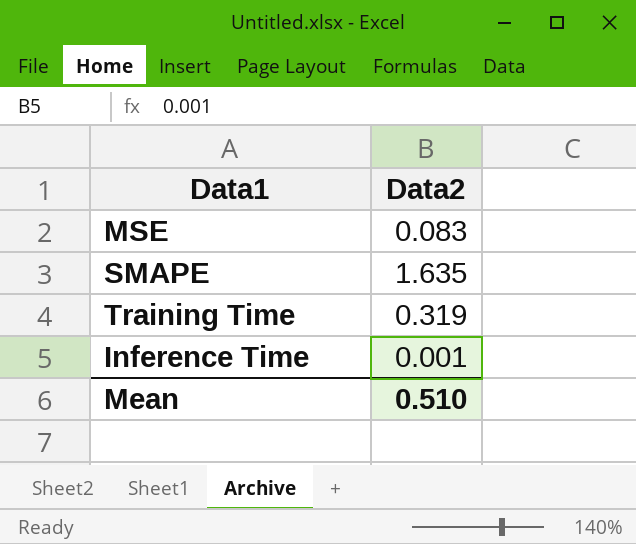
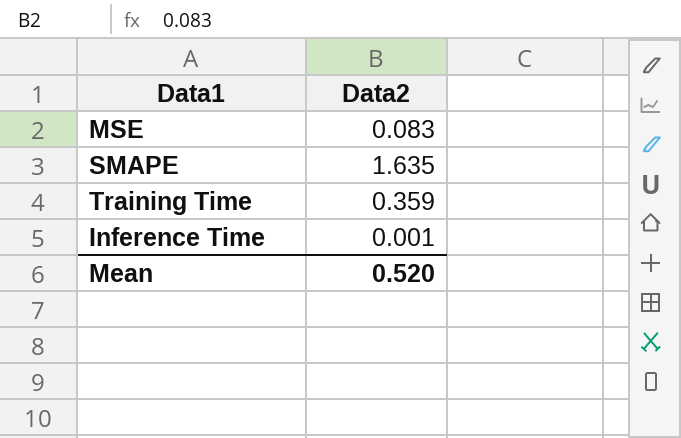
Training Time | Data2: 0.319 -> 0.359
Mean | Data2: 0.510 -> 0.520

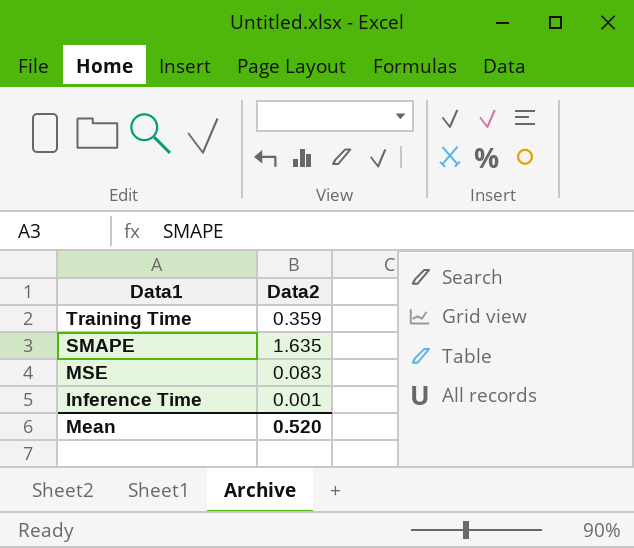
row order: none -> Data1 descending

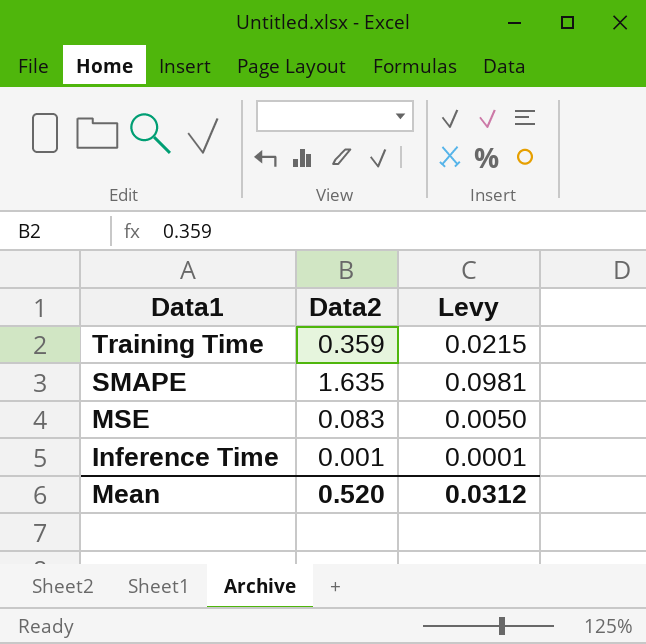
column Levy | formula: none -> [Data2] * 0.06

